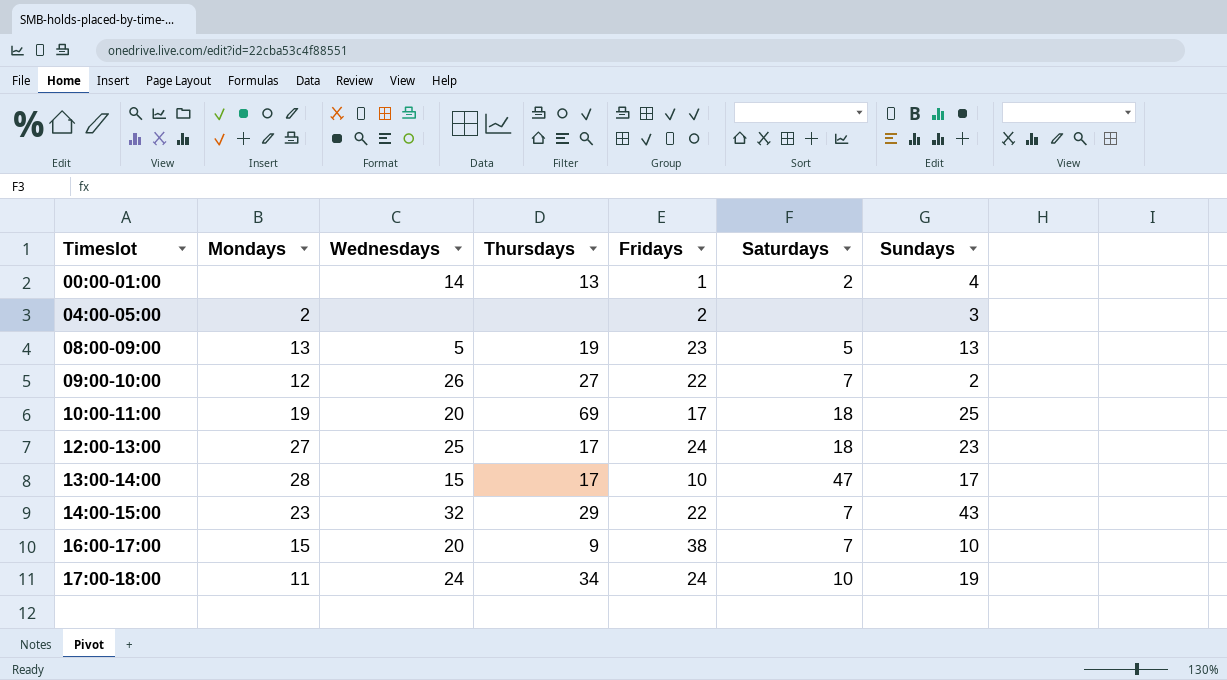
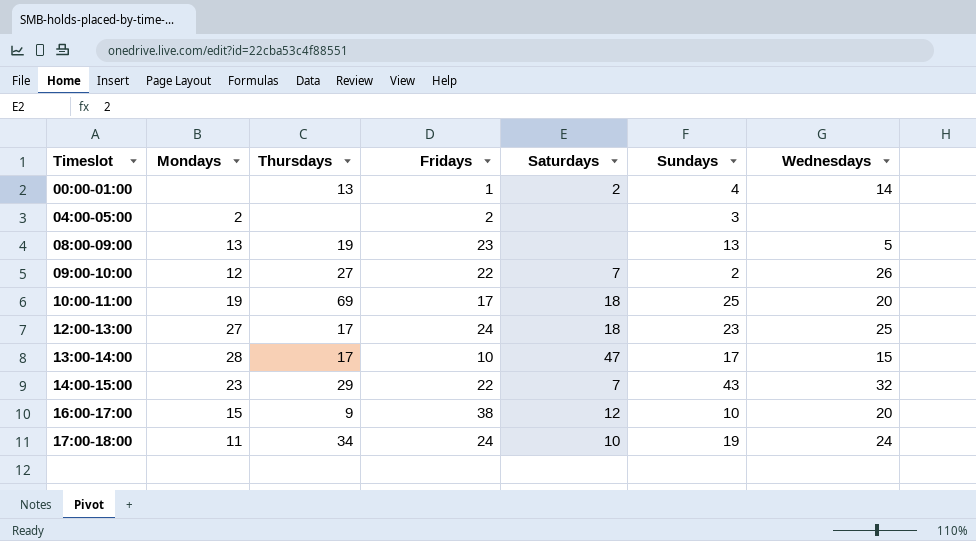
column Wednesdays | position: 3 -> 7
08:00-09:00 | Saturdays: 5 -> none
16:00-17:00 | Saturdays: 7 -> 12

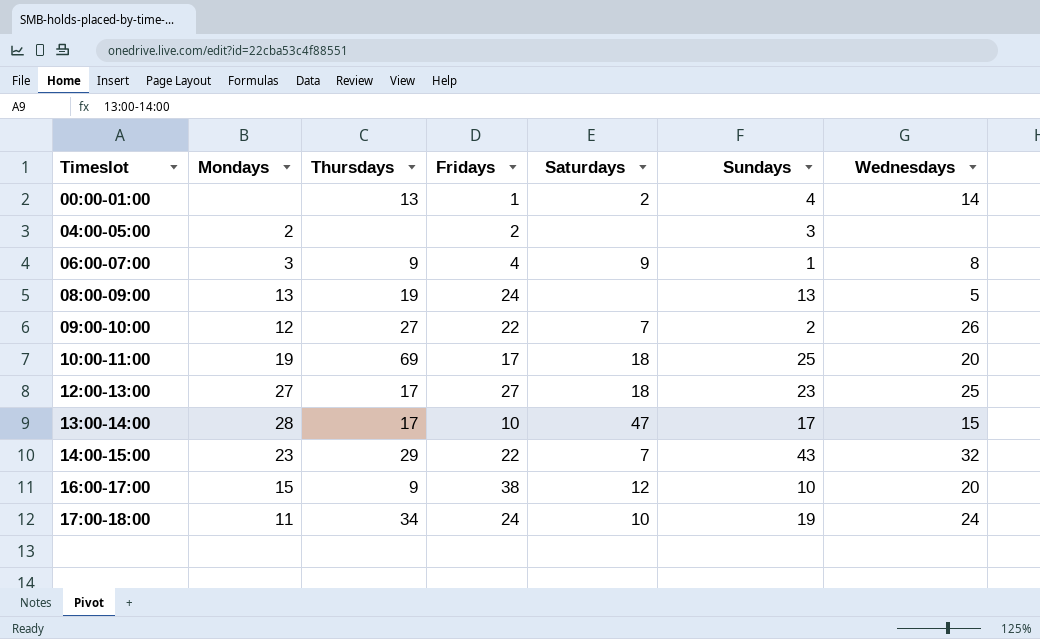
row 06:00-07:00: none -> 3 | 9 | 4 | 9 | 1 | 8
08:00-09:00 | Fridays: 23 -> 24
12:00-13:00 | Fridays: 24 -> 27

